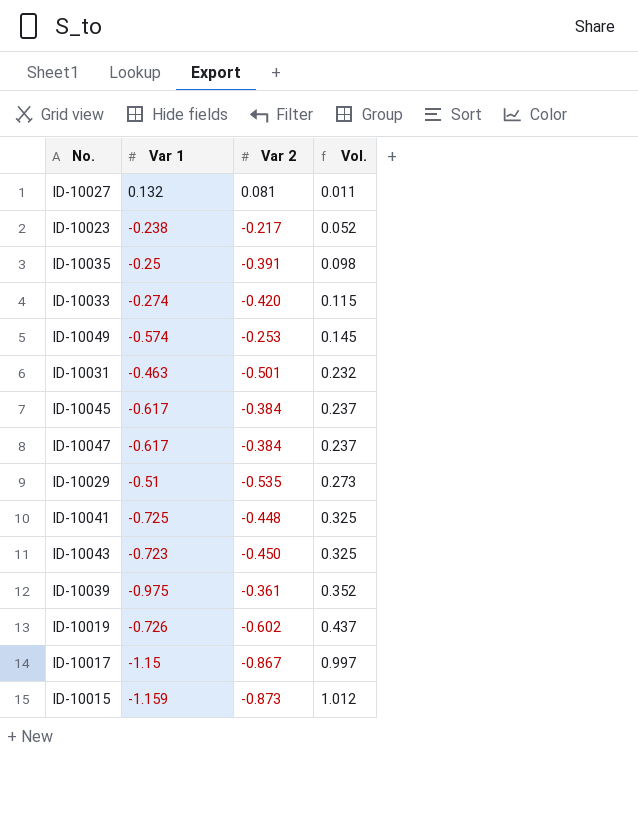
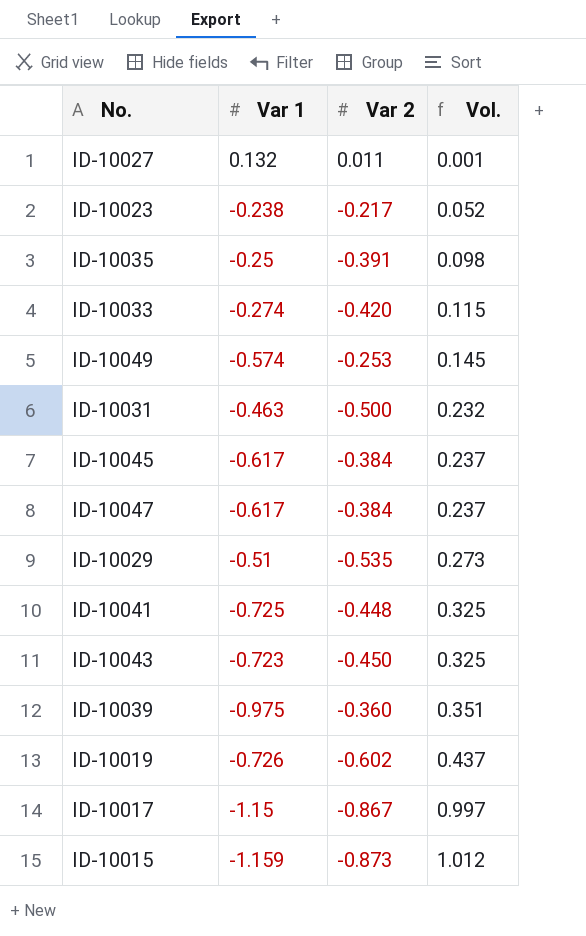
ID-10027 | Var 2: 0.081 -> 0.011
ID-10027 | Vol.: 0.011 -> 0.001
ID-10031 | Var 2: -0.501 -> -0.500
ID-10039 | Var 2: -0.361 -> -0.360
ID-10039 | Vol.: 0.352 -> 0.351

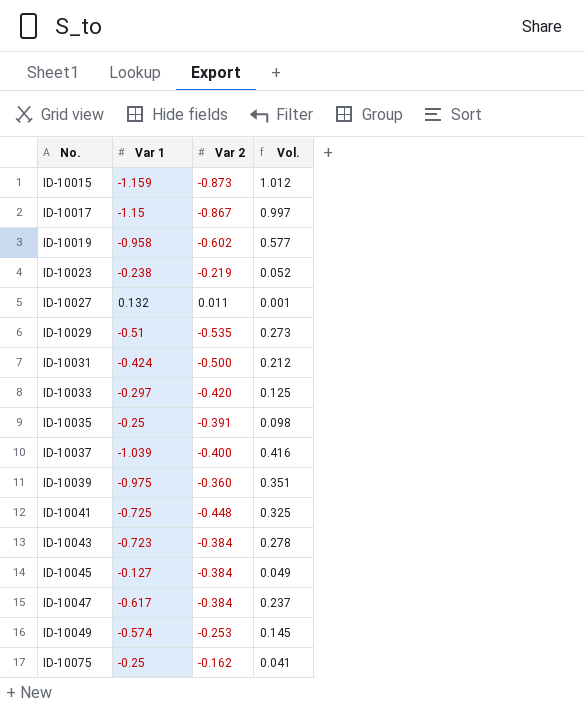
row order: Vol. ascending -> No. ascending
ID-10019 | Var 1: -0.726 -> -0.958
ID-10019 | Vol.: 0.437 -> 0.577
ID-10023 | Var 2: -0.217 -> -0.219
ID-10031 | Var 1: -0.463 -> -0.424
ID-10031 | Vol.: 0.232 -> 0.212
ID-10033 | Var 1: -0.274 -> -0.297
ID-10033 | Vol.: 0.115 -> 0.125
row ID-10037: none -> -1.039 | -0.400 | 0.416
ID-10043 | Var 2: -0.450 -> -0.384
ID-10043 | Vol.: 0.325 -> 0.278
ID-10045 | Var 1: -0.617 -> -0.127
ID-10045 | Vol.: 0.237 -> 0.049
row ID-10075: none -> -0.25 | -0.162 | 0.041

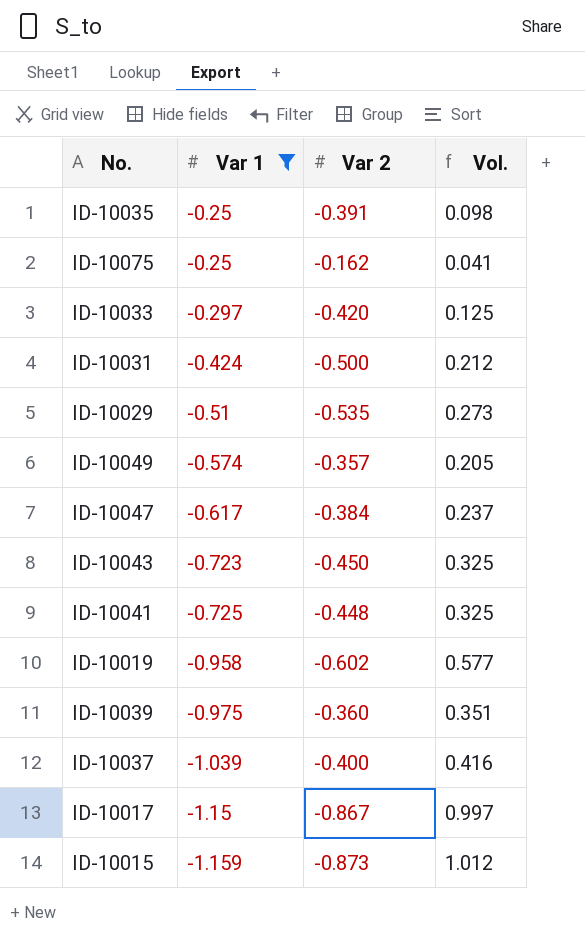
filter: none -> Var 1 <= -0.25
row order: No. ascending -> Var 1 descending
ID-10049 | Var 2: -0.253 -> -0.357
ID-10049 | Vol.: 0.145 -> 0.205
ID-10043 | Var 2: -0.384 -> -0.450
ID-10043 | Vol.: 0.278 -> 0.325

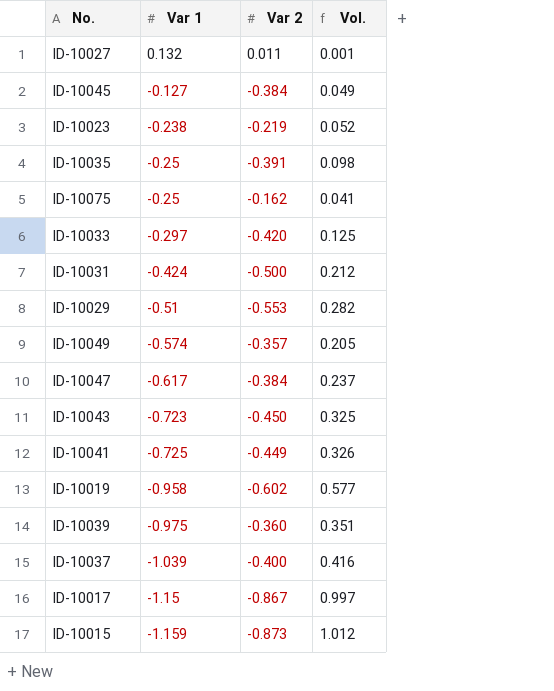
filter: Var 1 <= -0.25 -> none
ID-10029 | Var 2: -0.535 -> -0.553
ID-10029 | Vol.: 0.273 -> 0.282
ID-10041 | Var 2: -0.448 -> -0.449
ID-10041 | Vol.: 0.325 -> 0.326

